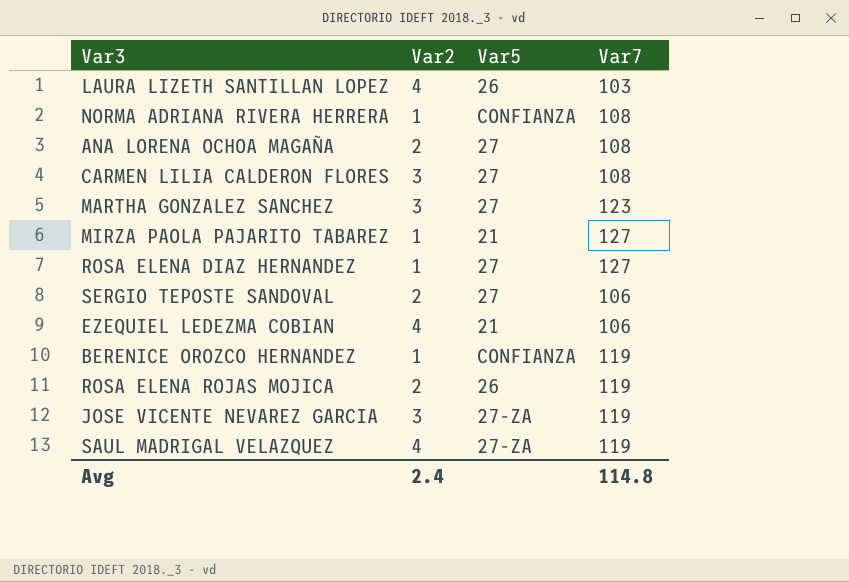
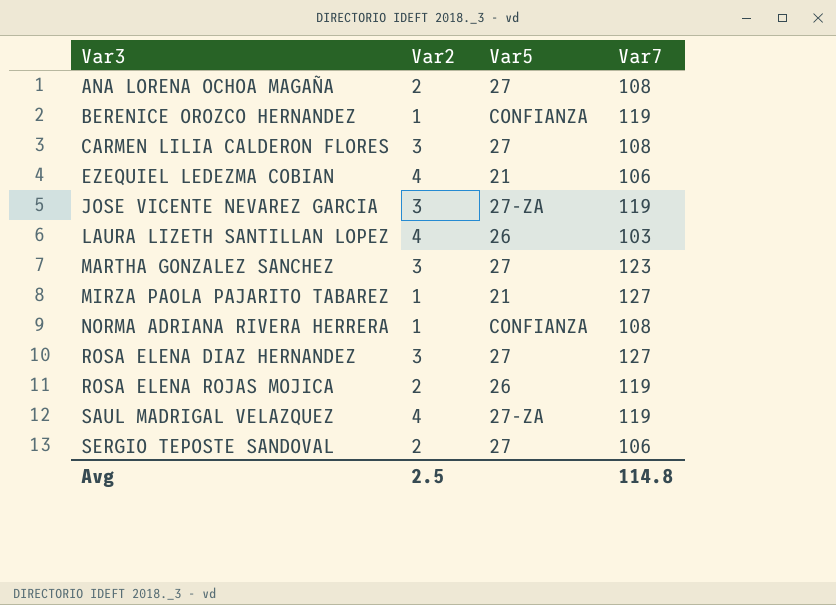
row order: none -> Var3 ascending
ROSA ELENA DIAZ HERNANDEZ | Var2: 1 -> 3
Avg | Var2: 2.4 -> 2.5

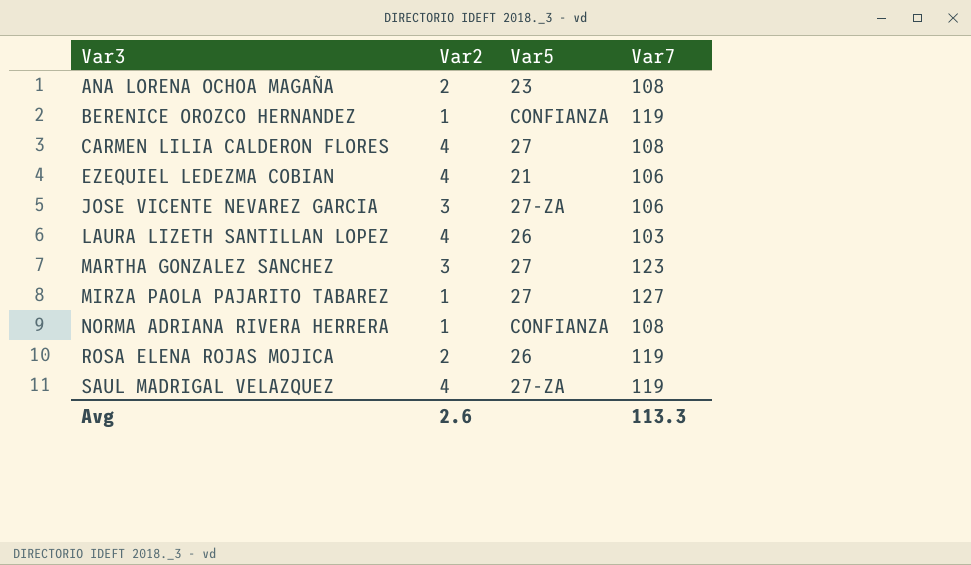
row ROSA ELENA DIAZ HERNANDEZ: 3 | 27 | 127 -> none
row SERGIO TEPOSTE SANDOVAL: 2 | 27 | 106 -> none
ANA LORENA OCHOA MAGAÑA | Var5: 27 -> 23
CARMEN LILIA CALDERON FLORES | Var2: 3 -> 4
JOSE VICENTE NEVAREZ GARCIA | Var7: 119 -> 106
MIRZA PAOLA PAJARITO TABAREZ | Var5: 21 -> 27
Avg | Var2: 2.5 -> 2.6
Avg | Var7: 114.8 -> 113.3

